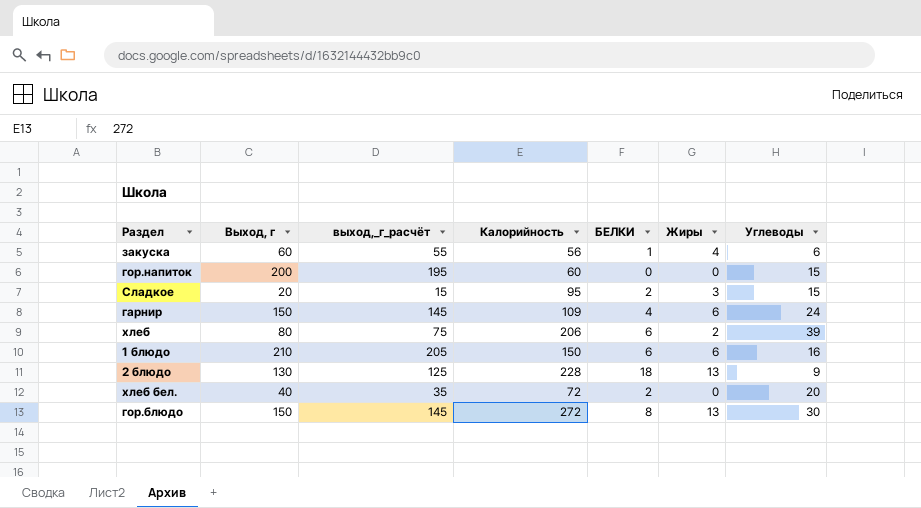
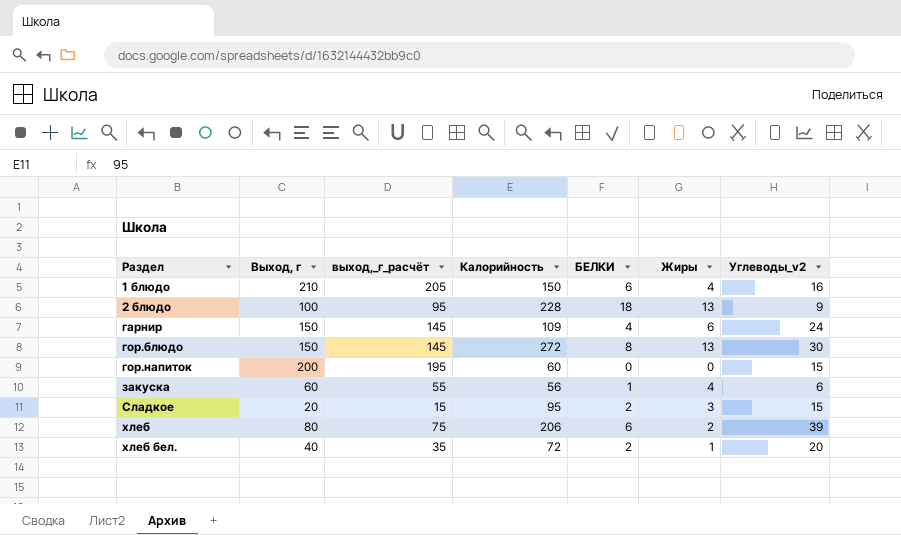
row order: none -> Раздел ascending
column name: Углеводы -> Углеводы_v2
1 блюдо | Жиры: 6 -> 4
2 блюдо | Выход, г: 130 -> 100
2 блюдо | выход,_г_расчёт: 125 -> 95
хлеб бел. | Жиры: 0 -> 1

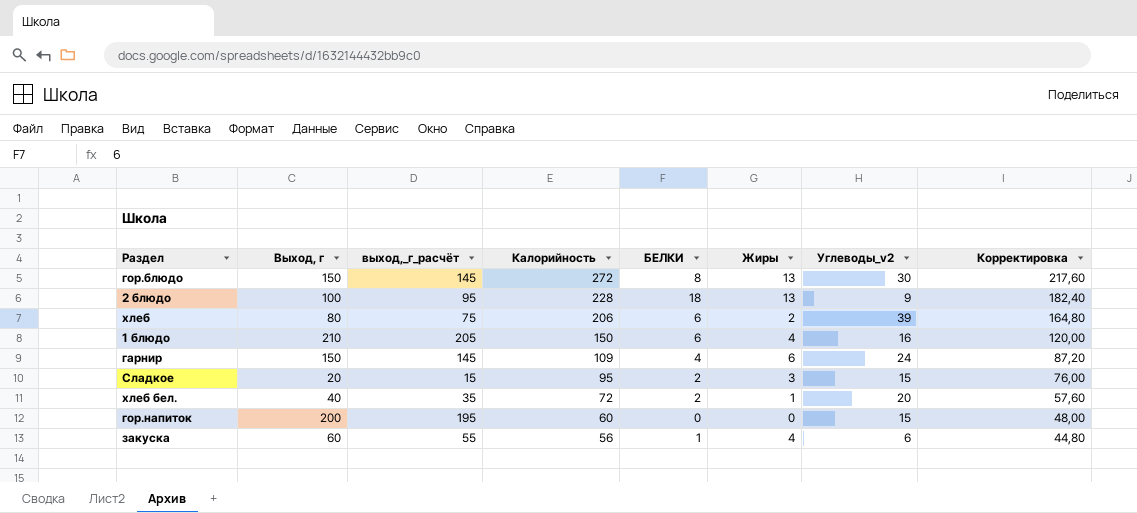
row order: Раздел ascending -> Калорийность descending
column Корректировка | formula: none -> [Калорийность] * 0,8

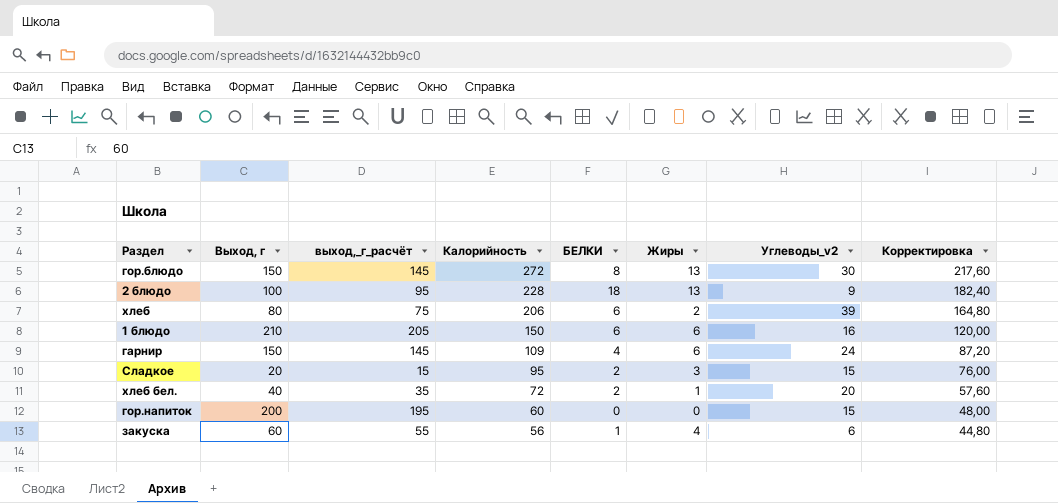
1 блюдо | Жиры: 4 -> 6

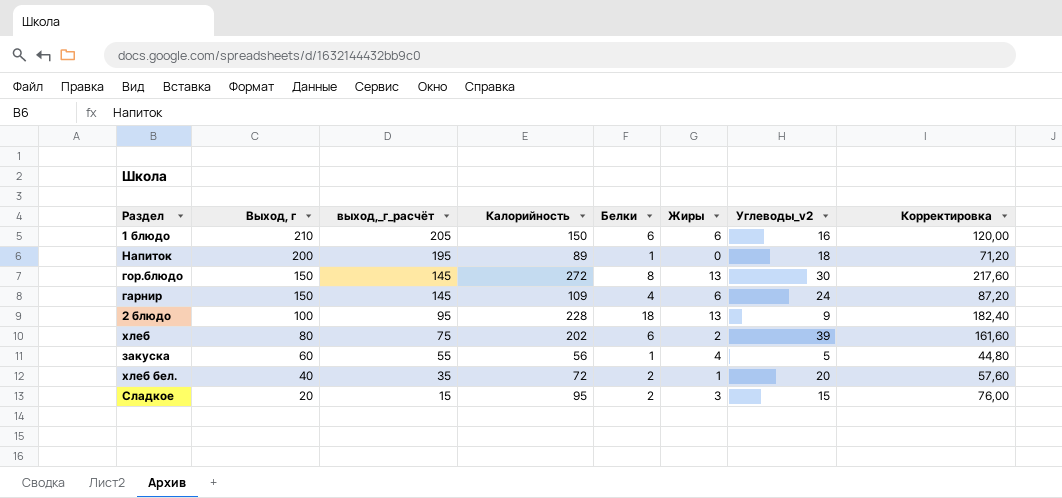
row order: Калорийность descending -> Выход, г descending
column name: БЕЛКИ -> Белки
row гор.напиток: 200 | 195 | 60 | 0 | 0 | 15 | 48,00 -> none
row Напиток: none -> 200 | 195 | 89 | 1 | 0 | 18 | 71,20
хлеб | Калорийность: 206 -> 202
хлеб | Корректировка: 164,80 -> 161,60
закуска | Углеводы_v2: 6 -> 5

